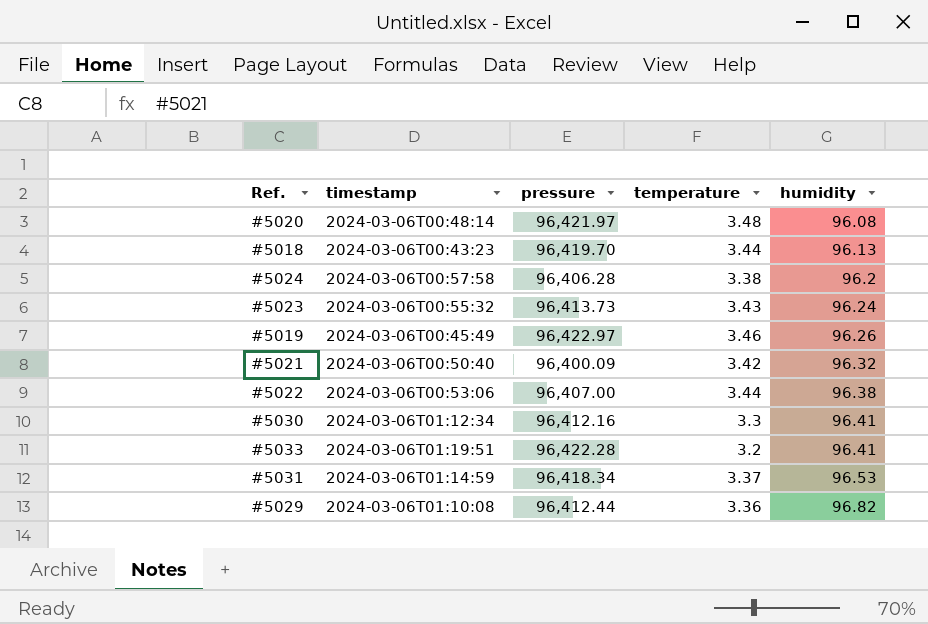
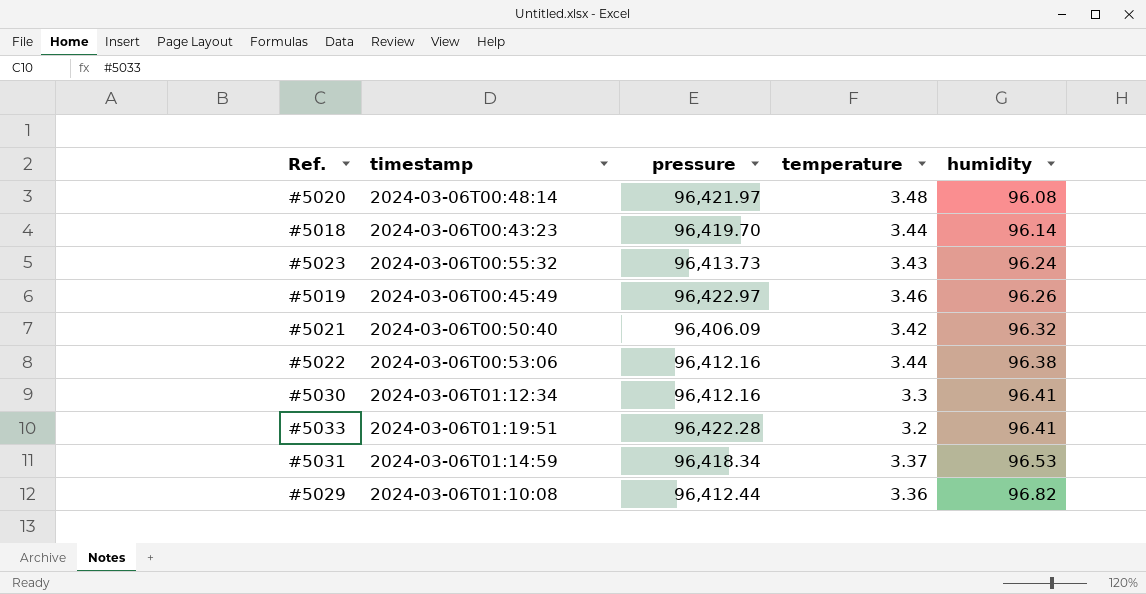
row #5024: 2024-03-06T00:57:58 | 96,406.28 | 3.38 | 96.2 -> none
#5018 | humidity: 96.13 -> 96.14
#5021 | pressure: 96,400.09 -> 96,406.09
#5022 | pressure: 96,407.00 -> 96,412.16

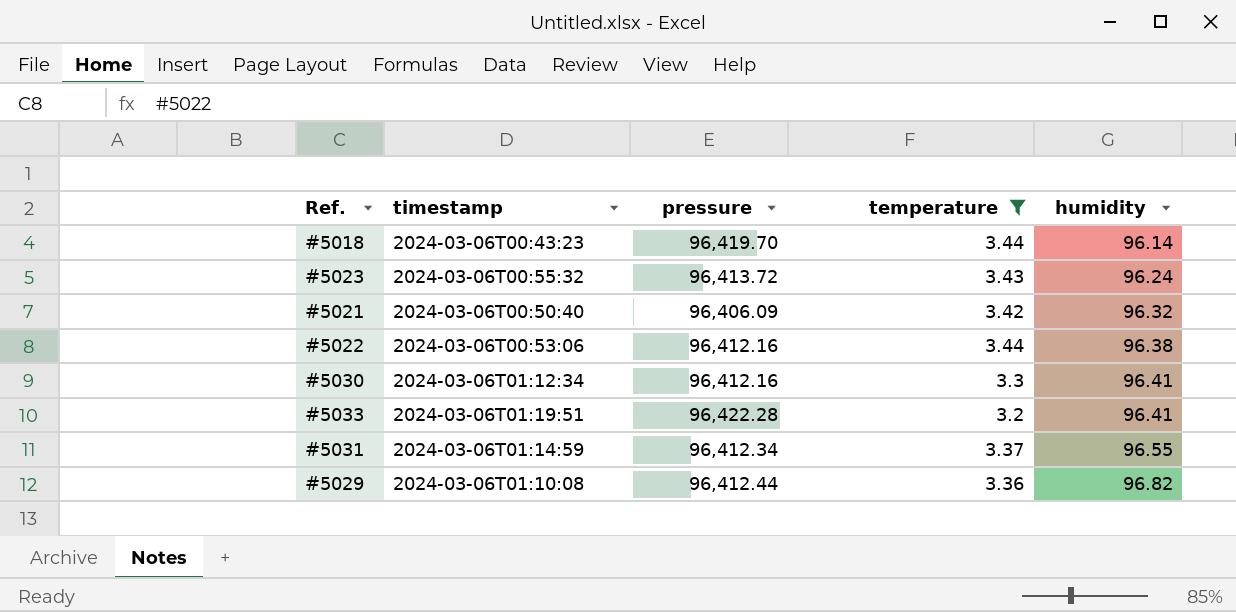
filter: none -> temperature <= 3.44
#5023 | pressure: 96,413.73 -> 96,413.72
#5031 | pressure: 96,418.34 -> 96,412.34
#5031 | humidity: 96.53 -> 96.55

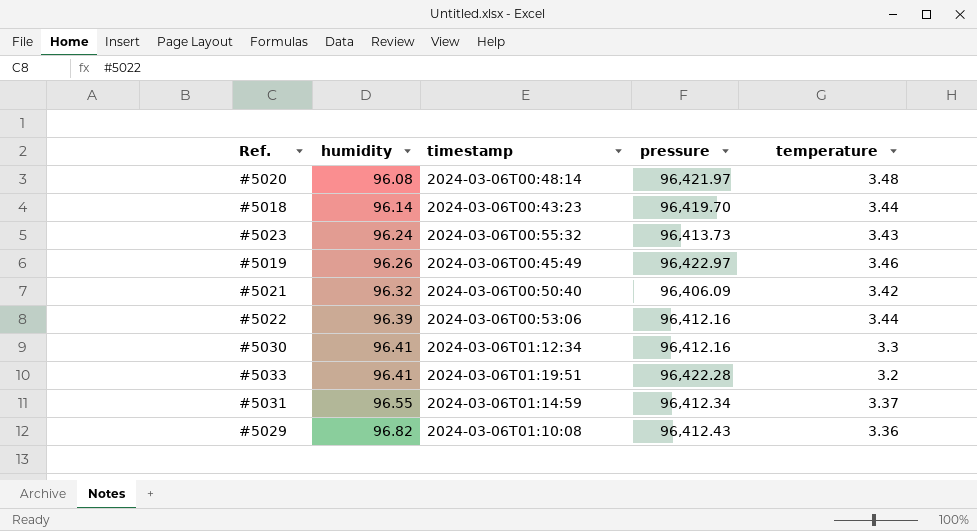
filter: temperature <= 3.44 -> none
column humidity | position: 5 -> 2
#5023 | pressure: 96,413.72 -> 96,413.73
#5022 | humidity: 96.38 -> 96.39
#5029 | pressure: 96,412.44 -> 96,412.43

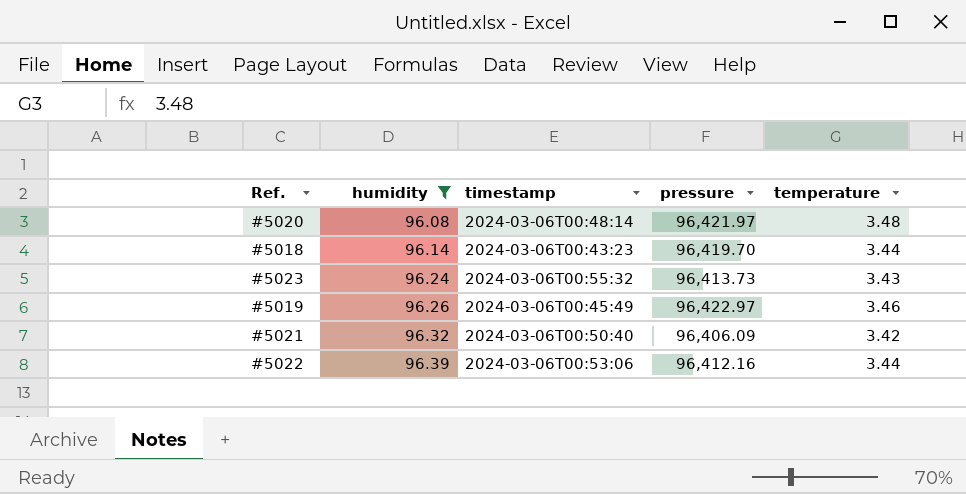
filter: none -> humidity <= 96.39

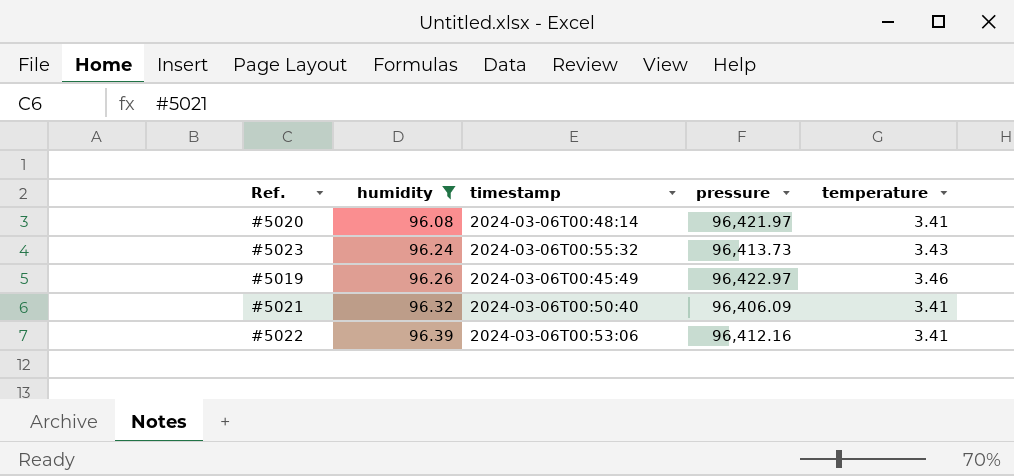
row #5018: 96.14 | 2024-03-06T00:43:23 | 96,419.70 | 3.44 -> none
#5020 | temperature: 3.48 -> 3.41
#5021 | temperature: 3.42 -> 3.41
#5022 | temperature: 3.44 -> 3.41

